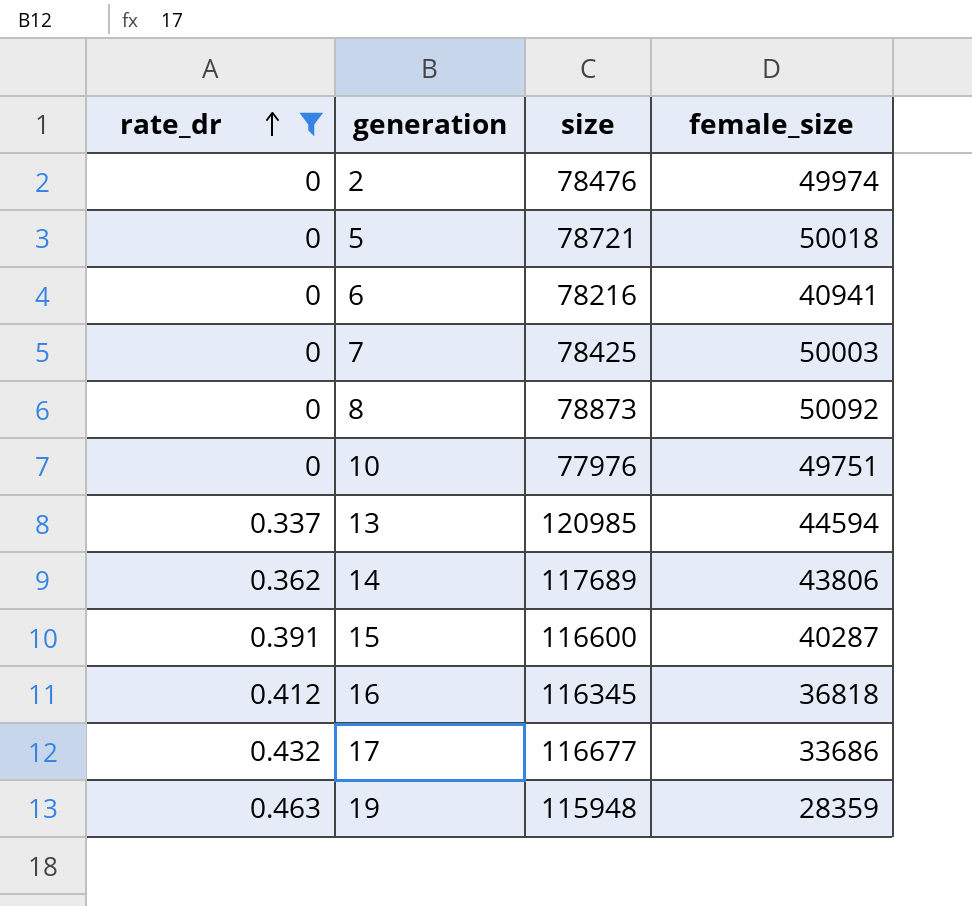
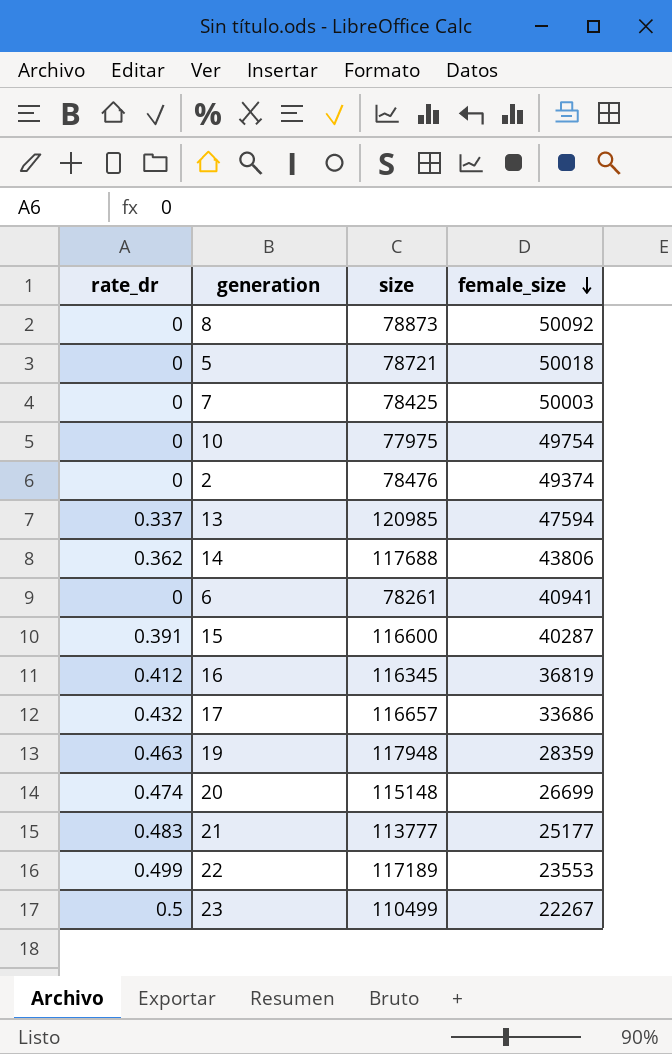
filter: rate_dr <= 0.463 -> none
row order: rate_dr ascending -> female_size descending
10 | size: 77976 -> 77975
10 | female_size: 49751 -> 49754
2 | female_size: 49974 -> 49374
13 | female_size: 44594 -> 47594
14 | size: 117689 -> 117688
6 | size: 78216 -> 78261
16 | female_size: 36818 -> 36819
17 | size: 116677 -> 116657
19 | size: 115948 -> 117948

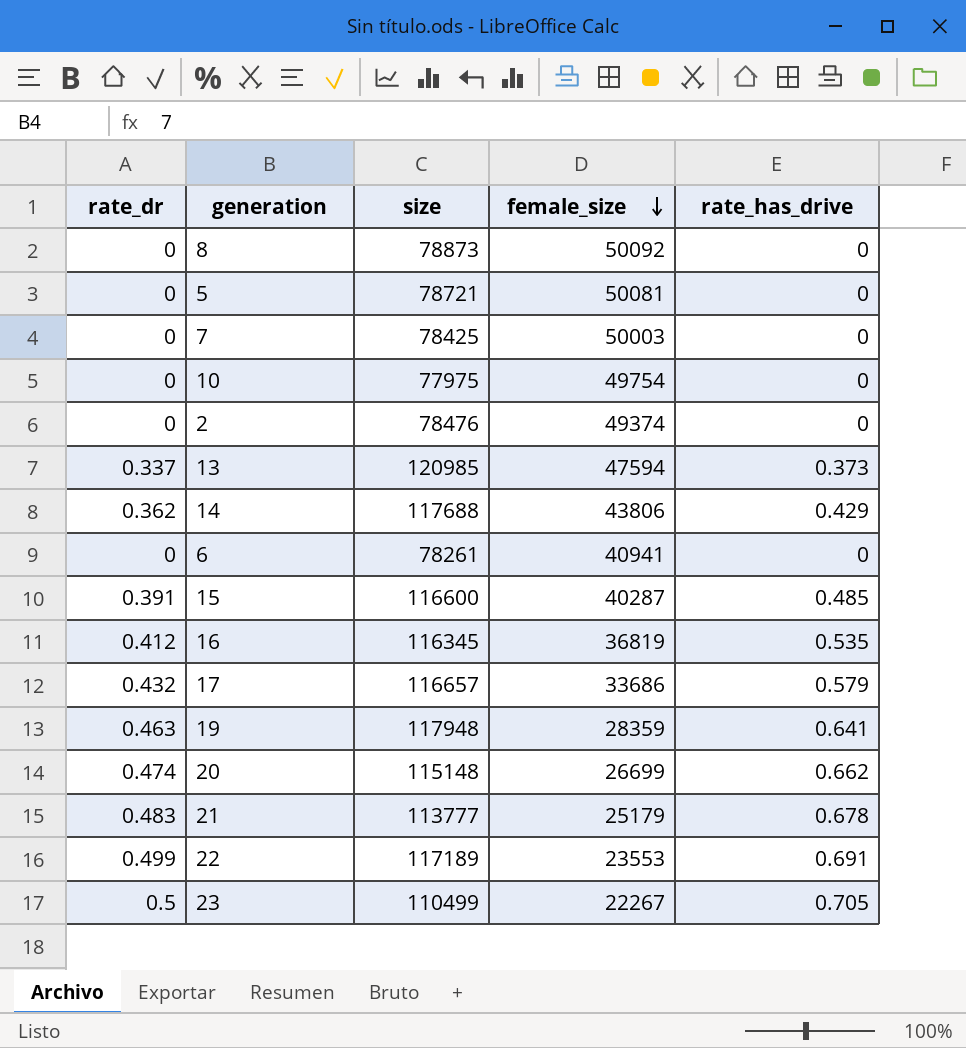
column rate_has_drive | position: none -> 5
5 | female_size: 50018 -> 50081
21 | female_size: 25177 -> 25179

